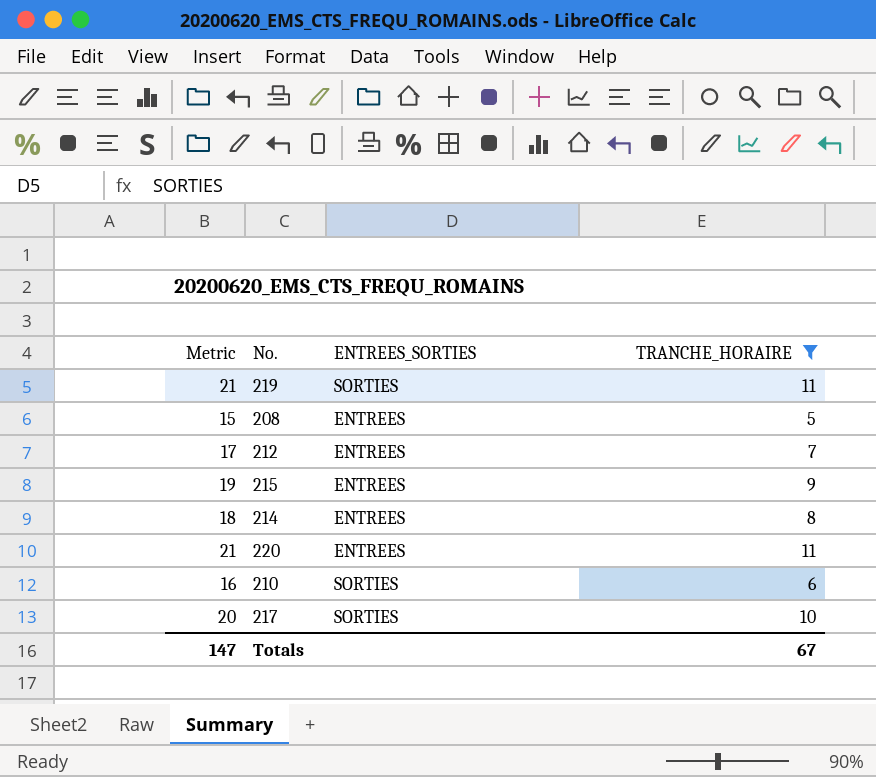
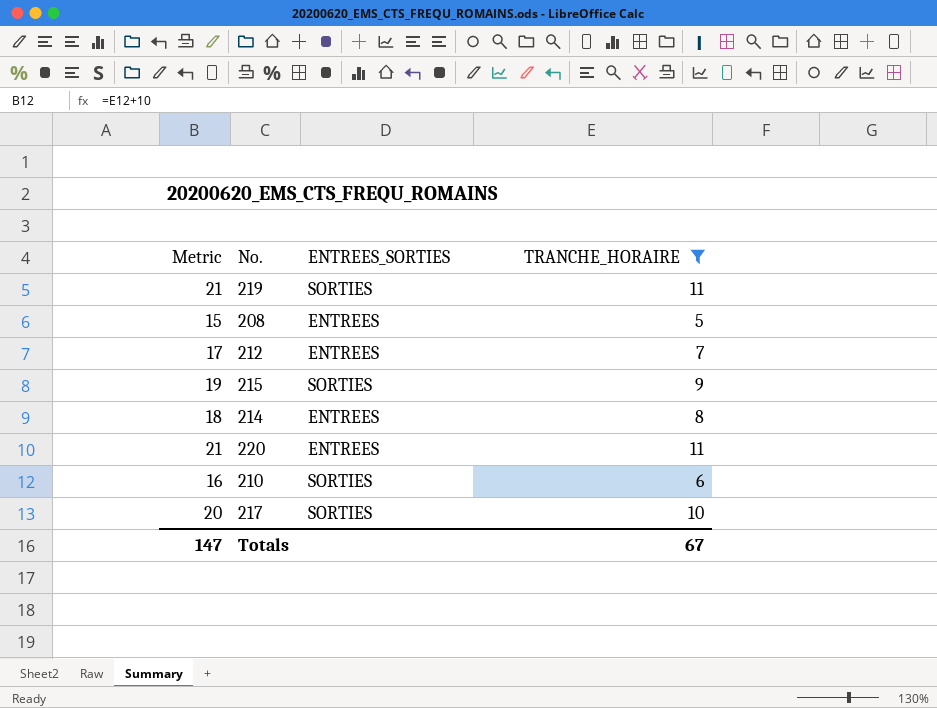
215 | ENTREES_SORTIES: ENTREES -> SORTIES

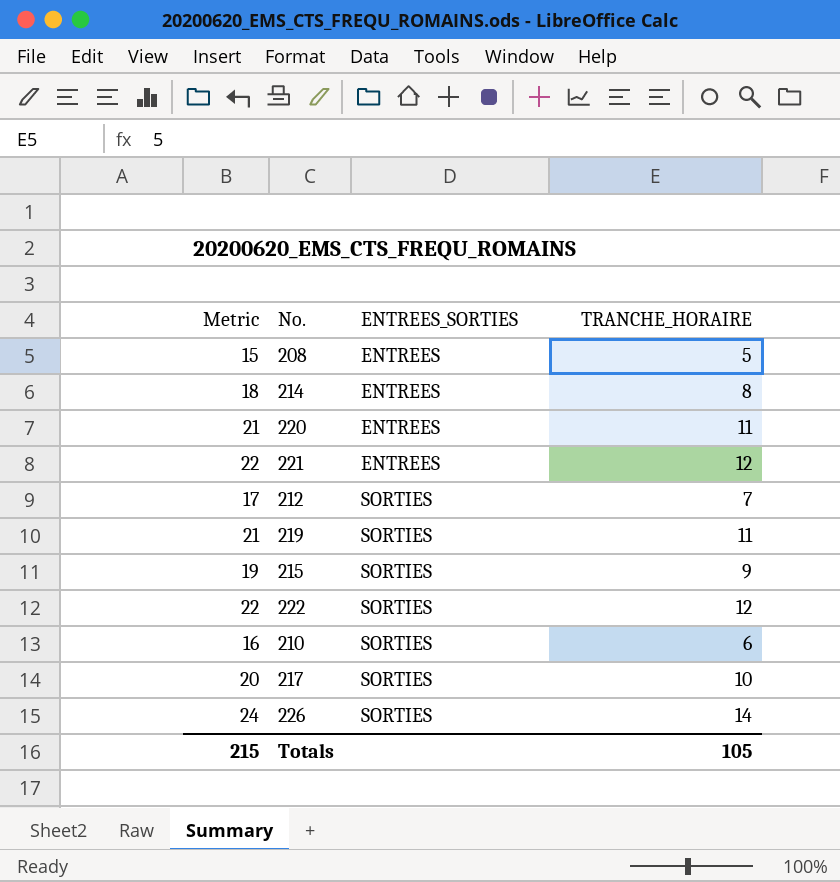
filter: TRANCHE_HORAIRE <= 11 -> none
row order: none -> ENTREES_SORTIES ascending
212 | ENTREES_SORTIES: ENTREES -> SORTIES
Totals | Metric: 147 -> 215
Totals | TRANCHE_HORAIRE: 67 -> 105

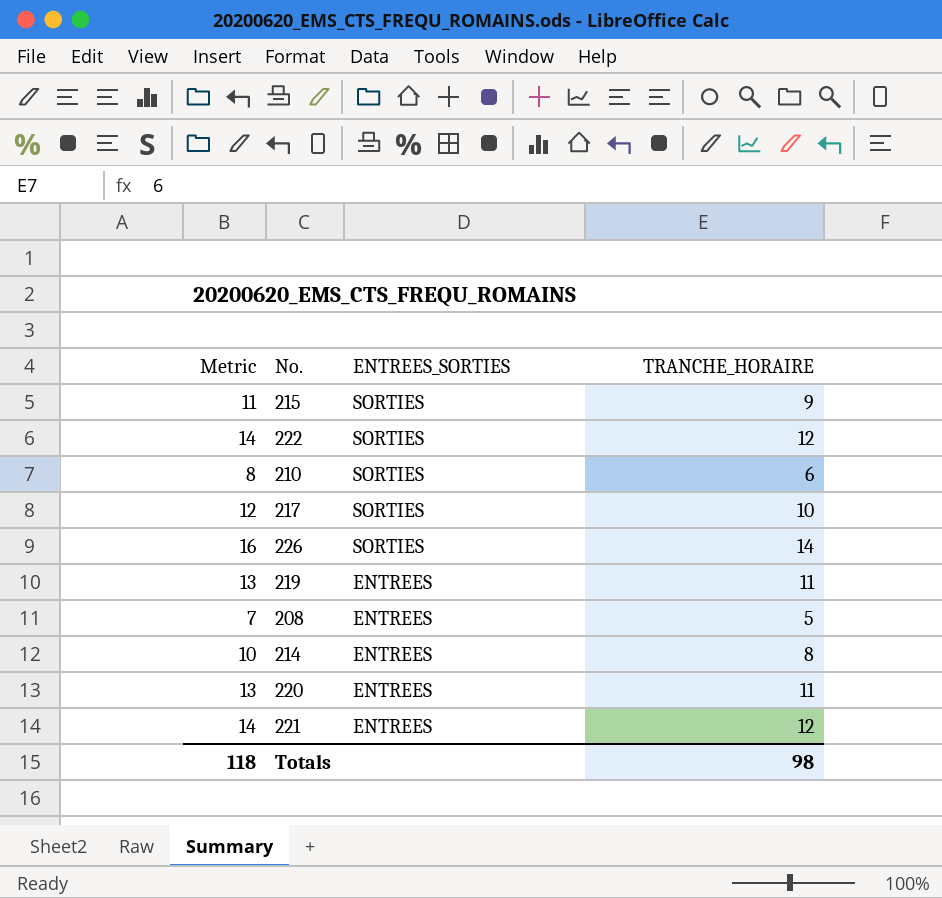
row order: ENTREES_SORTIES ascending -> ENTREES_SORTIES descending
column Metric | formula: [TRANCHE_HORAIRE] + 10 -> [TRANCHE_HORAIRE] + 2
row 212: 17 | SORTIES | 7 -> none
219 | ENTREES_SORTIES: SORTIES -> ENTREES
Totals | Metric: 215 -> 118
Totals | TRANCHE_HORAIRE: 105 -> 98

